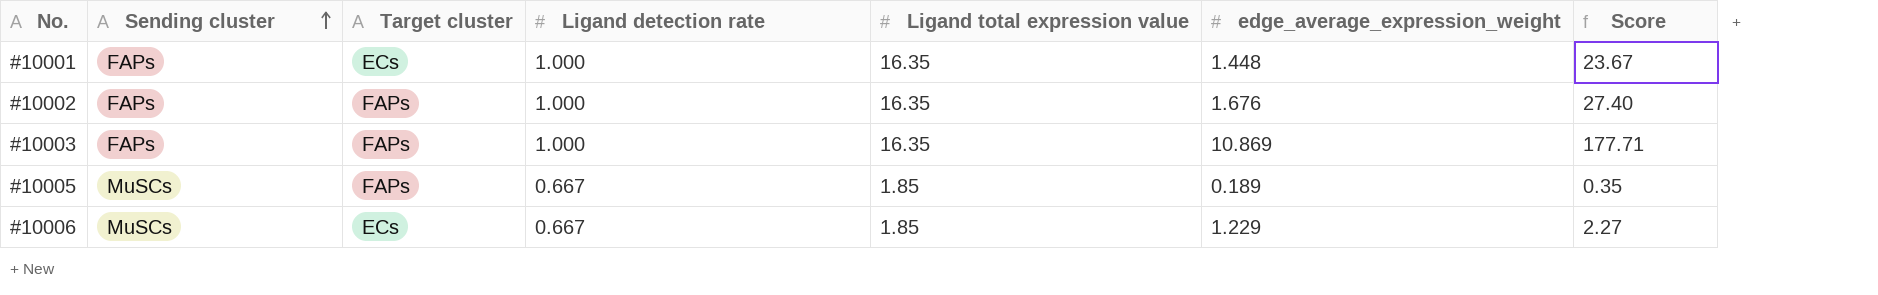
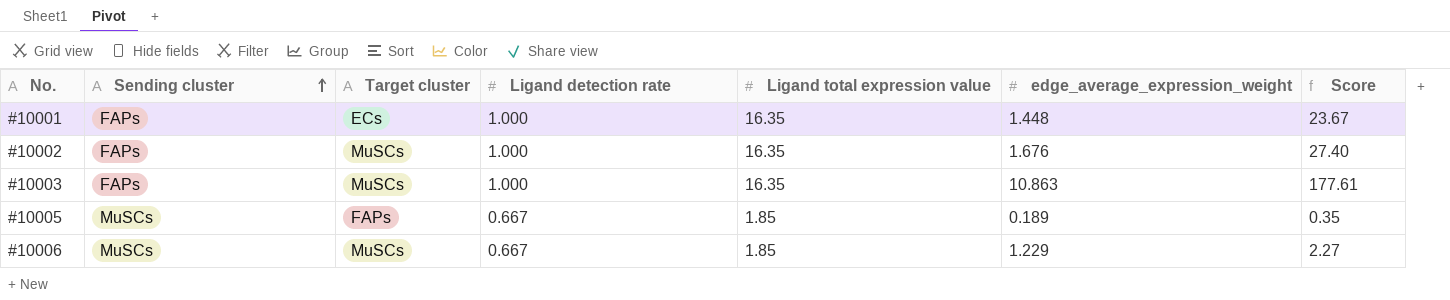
#10002 | Target cluster: FAPs -> MuSCs
#10003 | Target cluster: FAPs -> MuSCs
#10003 | edge_average_expression_weight: 10.869 -> 10.863
#10003 | Score: 177.71 -> 177.61
#10006 | Target cluster: ECs -> MuSCs

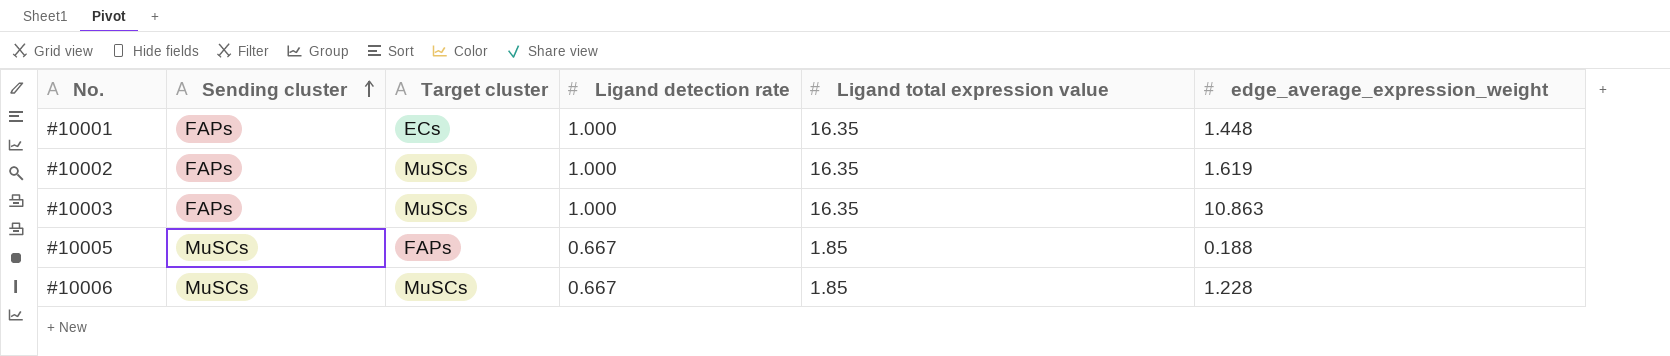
column Score | formula: [Ligand total expression value] * [edge_average_expression_weight] -> none
#10002 | edge_average_expression_weight: 1.676 -> 1.619
#10005 | edge_average_expression_weight: 0.189 -> 0.188
#10006 | edge_average_expression_weight: 1.229 -> 1.228

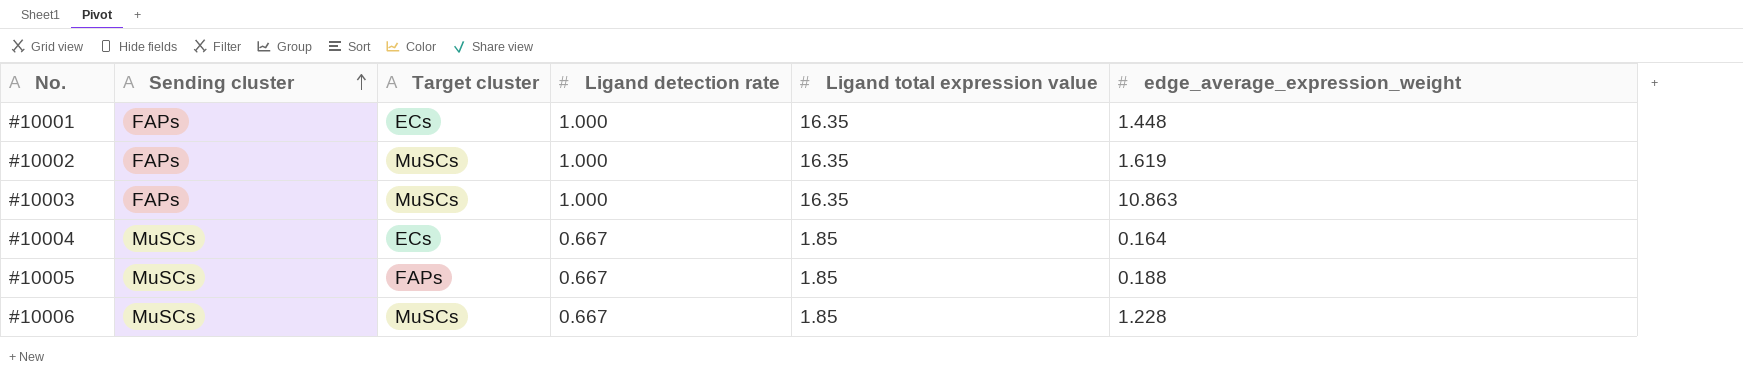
row #10004: none -> MuSCs | ECs | 0.667 | 1.85 | 0.164

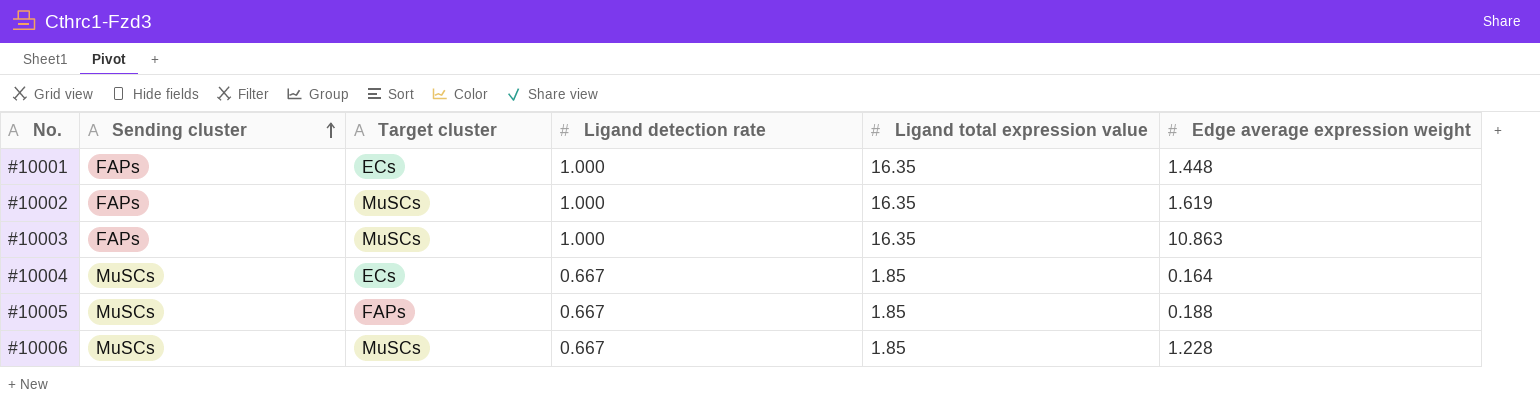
column name: edge_average_expression_weight -> Edge average expression weight

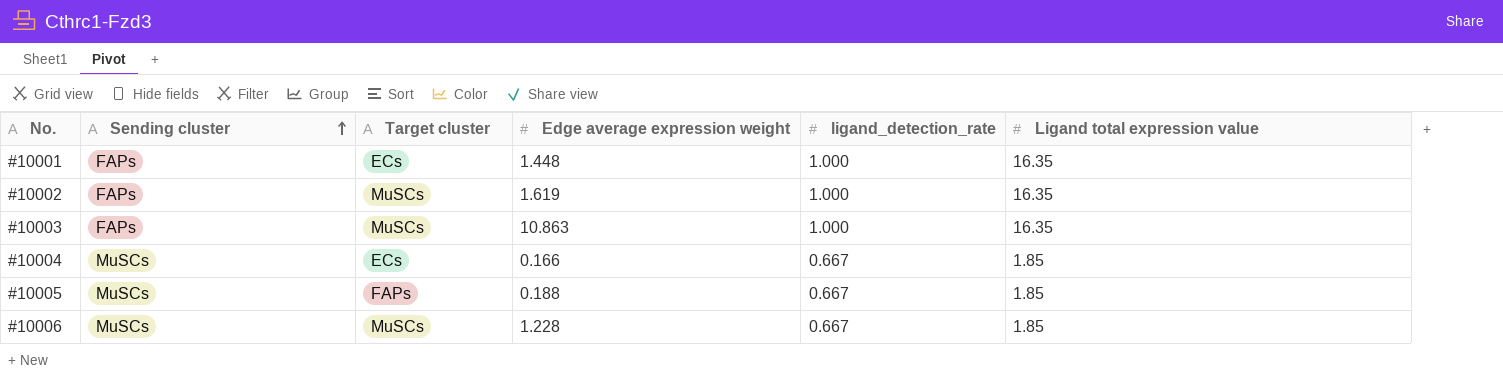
column Edge average expression weight | position: 6 -> 4
column name: Ligand detection rate -> ligand_detection_rate
#10004 | Edge average expression weight: 0.164 -> 0.166

